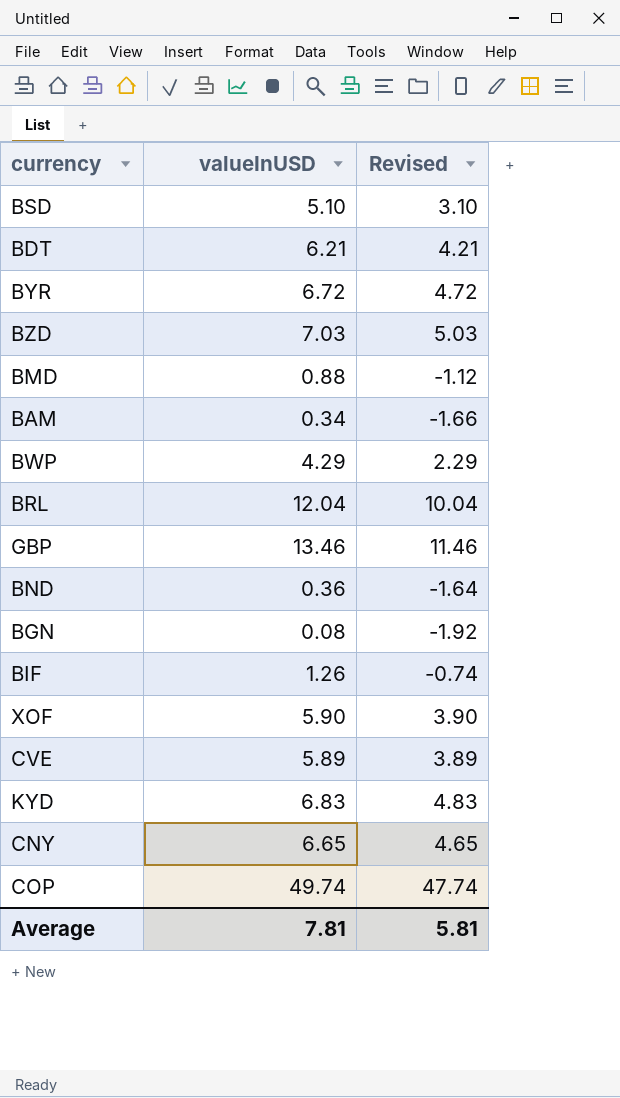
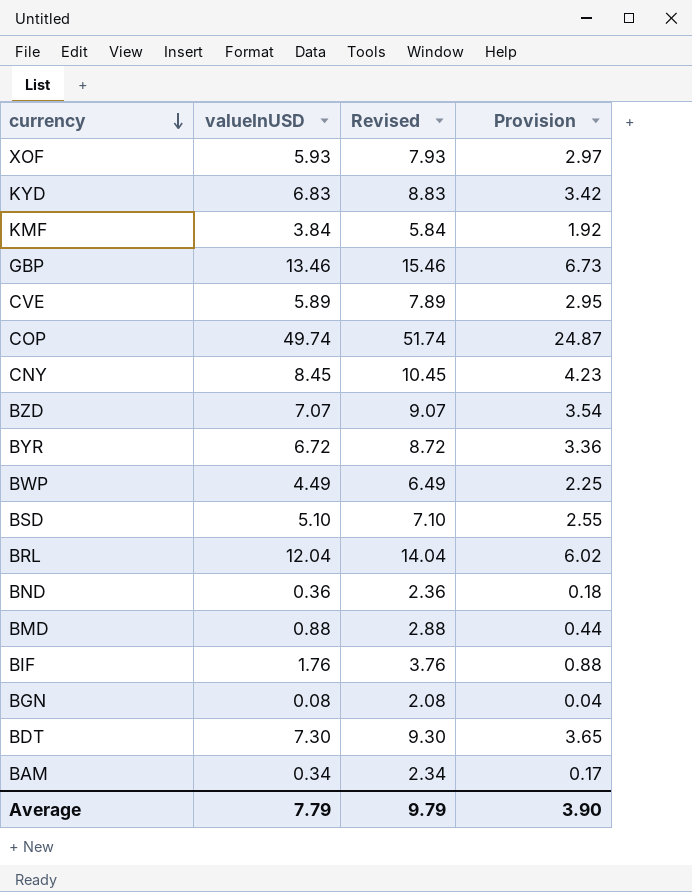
row order: none -> currency descending
column Revised | formula: [valueInUSD] - 2 -> [valueInUSD] + 2
column Provision | formula: none -> [valueInUSD] * 0.5
XOF | valueInUSD: 5.90 -> 5.93
row KMF: none -> 3.84 | 5.84 | 1.92
CNY | valueInUSD: 6.65 -> 8.45
BZD | valueInUSD: 7.03 -> 7.07
BWP | valueInUSD: 4.29 -> 4.49
BIF | valueInUSD: 1.26 -> 1.76
BDT | valueInUSD: 6.21 -> 7.30
Average | valueInUSD: 7.81 -> 7.79
Average | Revised: 5.81 -> 9.79

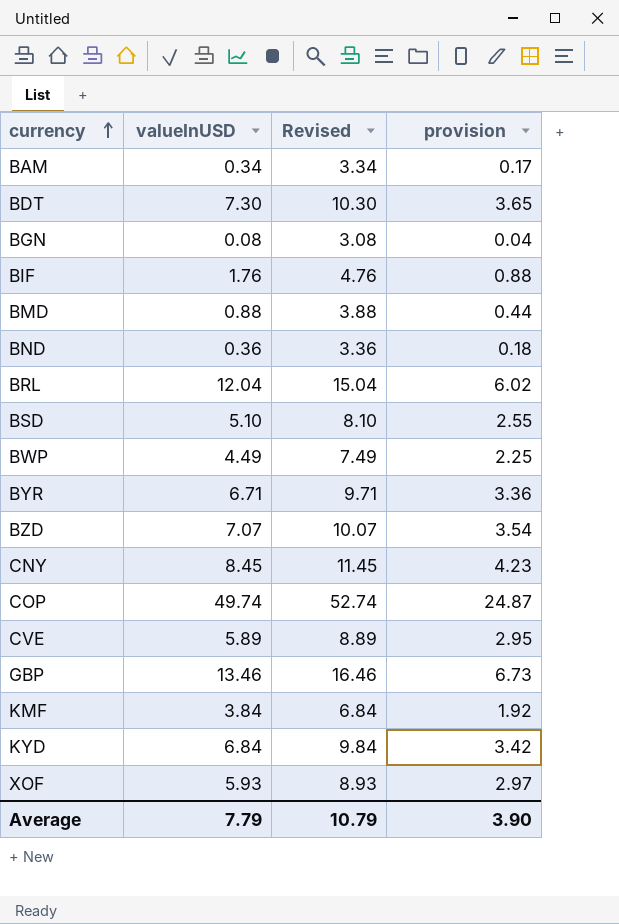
row order: currency descending -> currency ascending
column Revised | formula: [valueInUSD] + 2 -> [valueInUSD] + 3
column name: Provision -> provision
BYR | valueInUSD: 6.72 -> 6.71
KYD | valueInUSD: 6.83 -> 6.84
Average | Revised: 9.79 -> 10.79

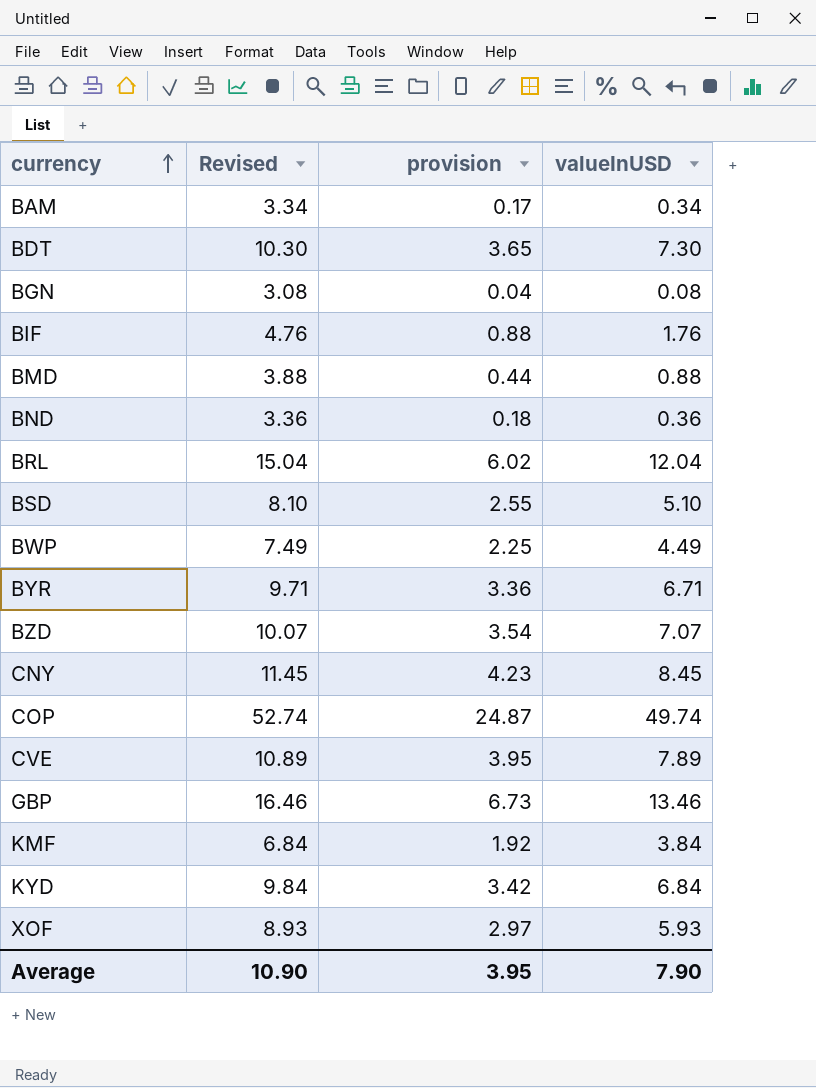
column valueInUSD | position: 2 -> 4
CVE | Revised: 8.89 -> 10.89
CVE | provision: 2.95 -> 3.95
CVE | valueInUSD: 5.89 -> 7.89
Average | Revised: 10.79 -> 10.90
Average | provision: 3.90 -> 3.95
Average | valueInUSD: 7.79 -> 7.90

